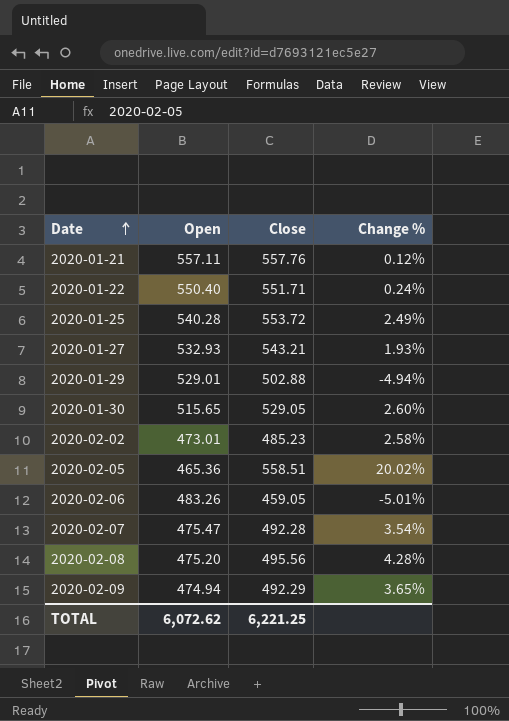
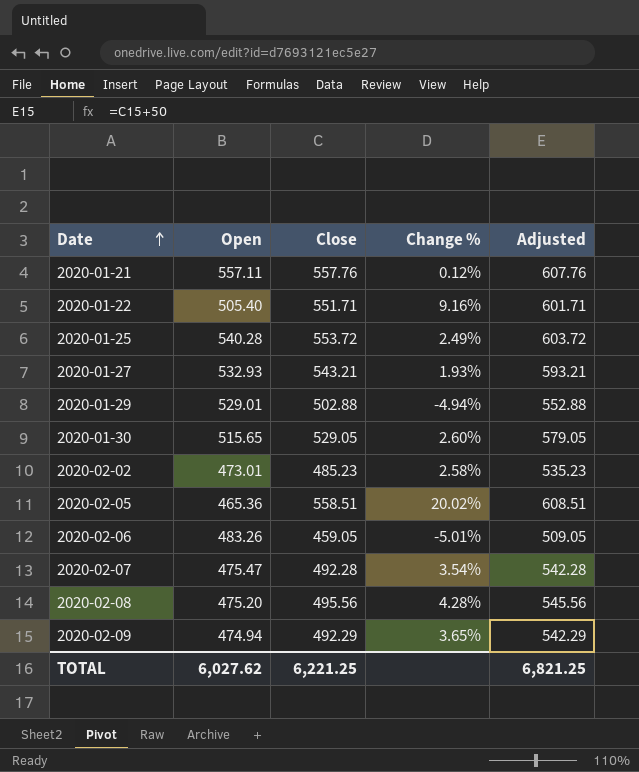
column Adjusted | formula: none -> [Close] + 50
2020-01-22 | Open: 550.40 -> 505.40
2020-01-22 | Change %: 0.24% -> 9.16%
TOTAL | Open: 6,072.62 -> 6,027.62

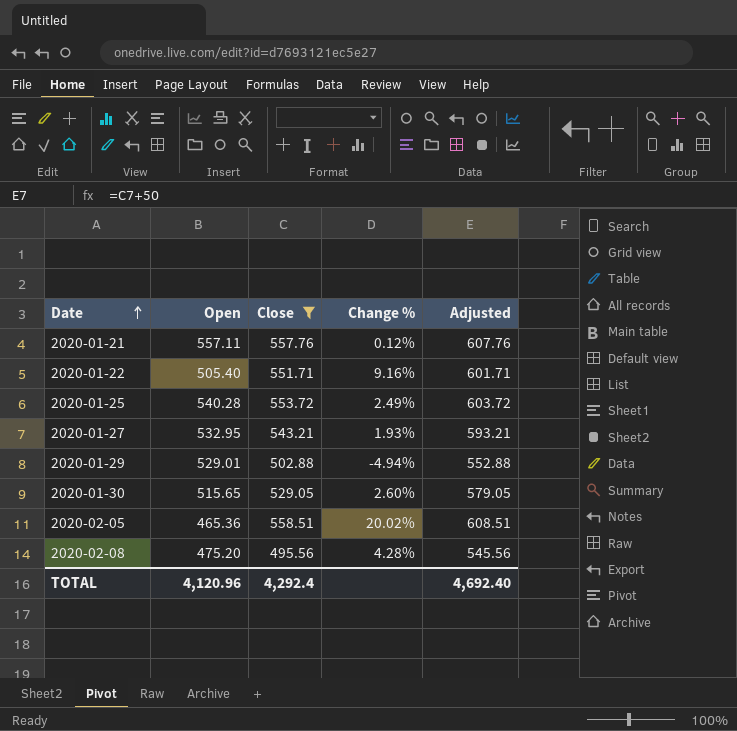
filter: none -> Close >= 495.56
2020-01-27 | Open: 532.93 -> 532.95
TOTAL | Open: 6,027.62 -> 4,120.96
TOTAL | Close: 6,221.25 -> 4,292.4
TOTAL | Adjusted: 6,821.25 -> 4,692.40

